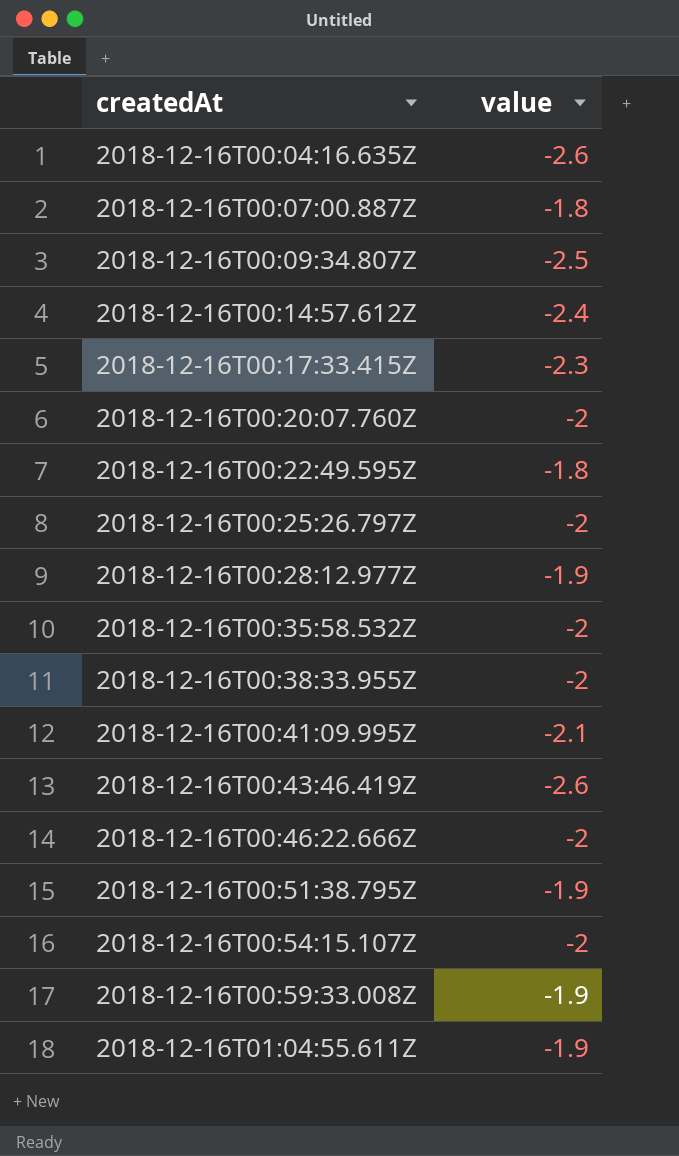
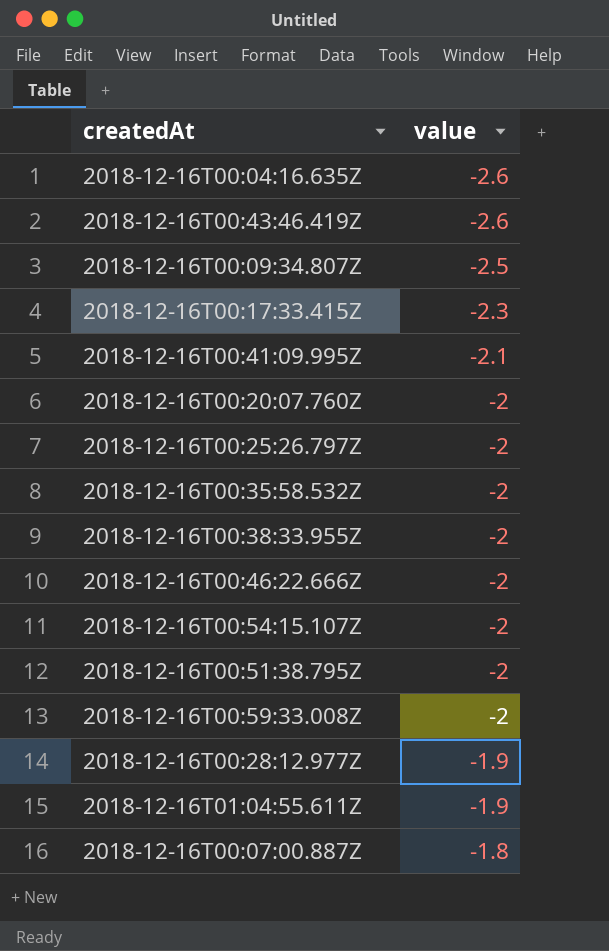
row order: createdAt ascending -> value ascending
row 2018-12-16T00:14:57.612Z: -2.4 -> none
row 2018-12-16T00:22:49.595Z: -1.8 -> none
2018-12-16T00:51:38.795Z | value: -1.9 -> -2
2018-12-16T00:59:33.008Z | value: -1.9 -> -2

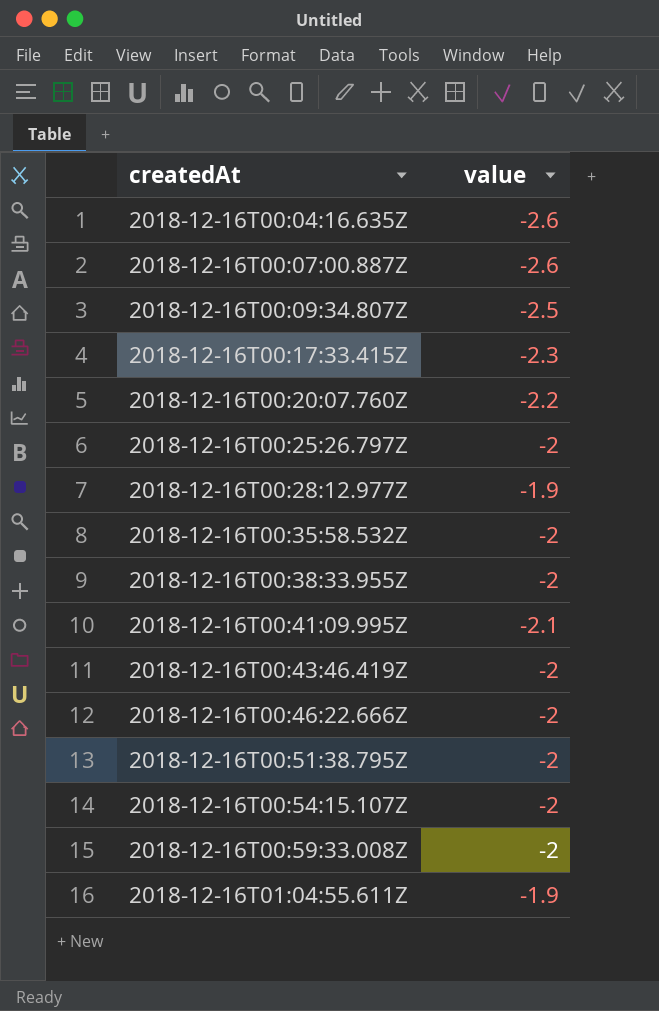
row order: value ascending -> createdAt ascending
2018-12-16T00:07:00.887Z | value: -1.8 -> -2.6
2018-12-16T00:20:07.760Z | value: -2 -> -2.2
2018-12-16T00:43:46.419Z | value: -2.6 -> -2

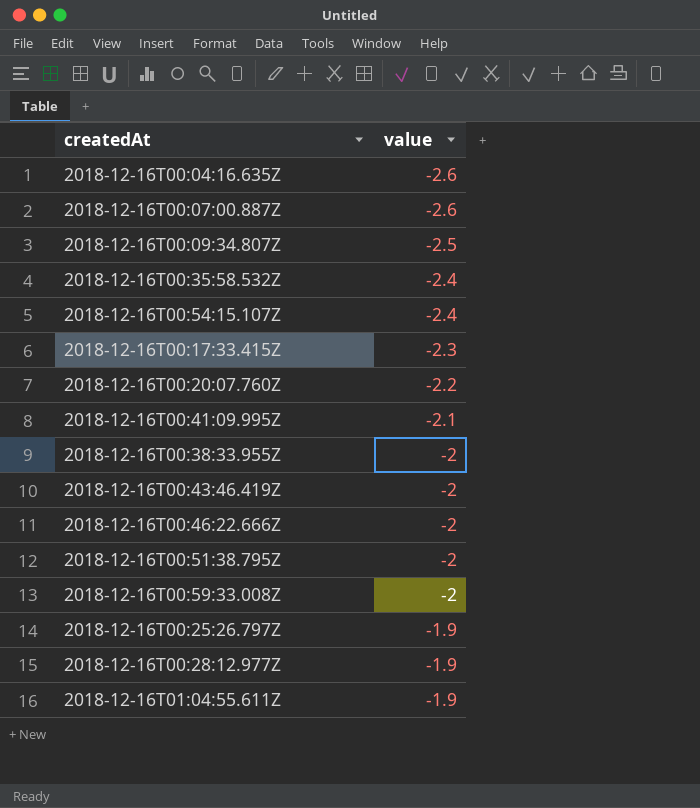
row order: createdAt ascending -> value ascending
2018-12-16T00:35:58.532Z | value: -2 -> -2.4
2018-12-16T00:54:15.107Z | value: -2 -> -2.4
2018-12-16T00:25:26.797Z | value: -2 -> -1.9

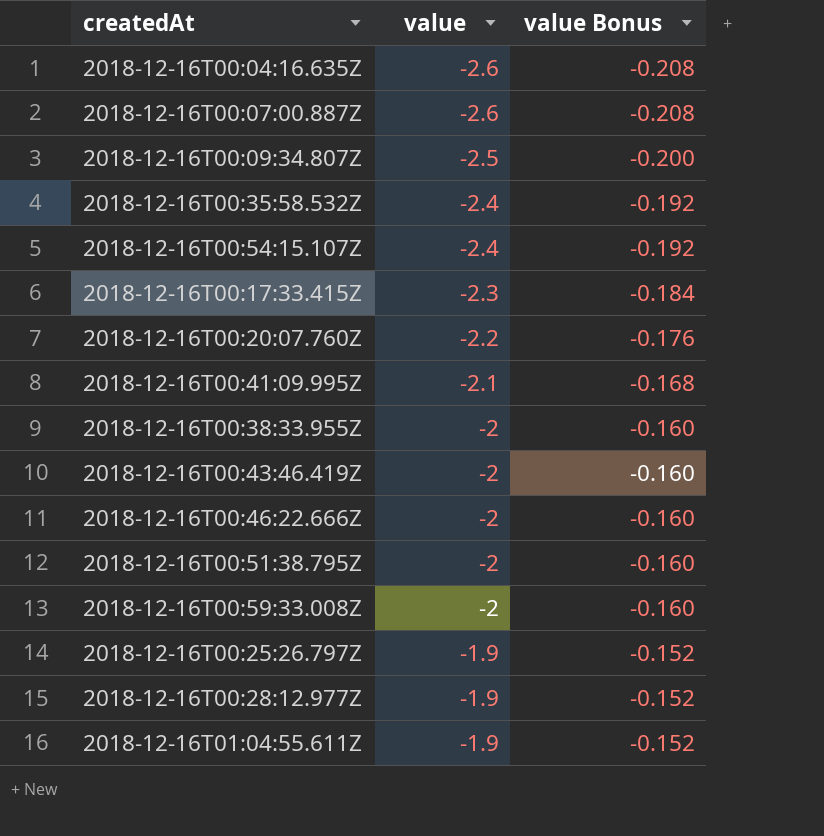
column value Bonus | formula: none -> [value] * 0.08

